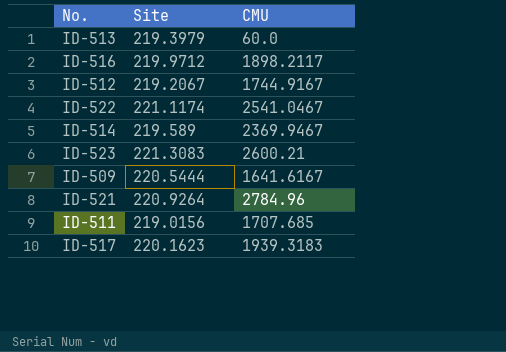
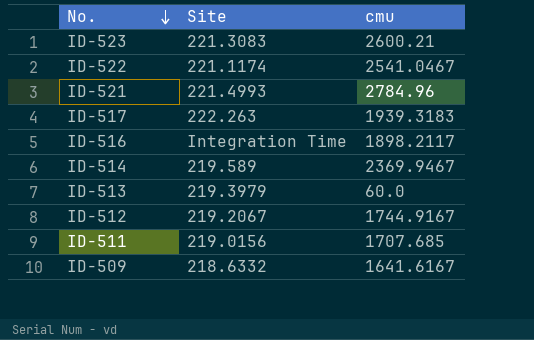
row order: none -> No. descending
column name: CMU -> cmu
ID-521 | Site: 220.9264 -> 221.4993
ID-517 | Site: 220.1623 -> 222.263
ID-516 | Site: 219.9712 -> Integration Time
ID-509 | Site: 220.5444 -> 218.6332

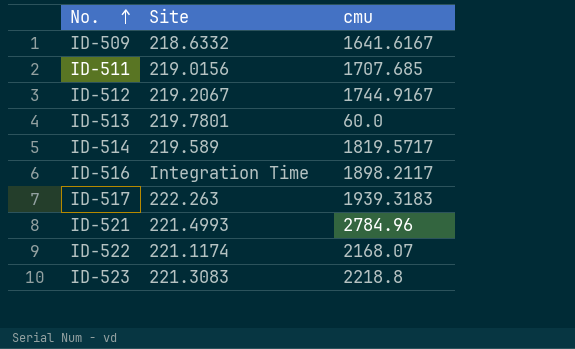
row order: No. descending -> No. ascending
ID-513 | Site: 219.3979 -> 219.7801
ID-514 | cmu: 2369.9467 -> 1819.5717
ID-522 | cmu: 2541.0467 -> 2168.07
ID-523 | cmu: 2600.21 -> 2218.8

